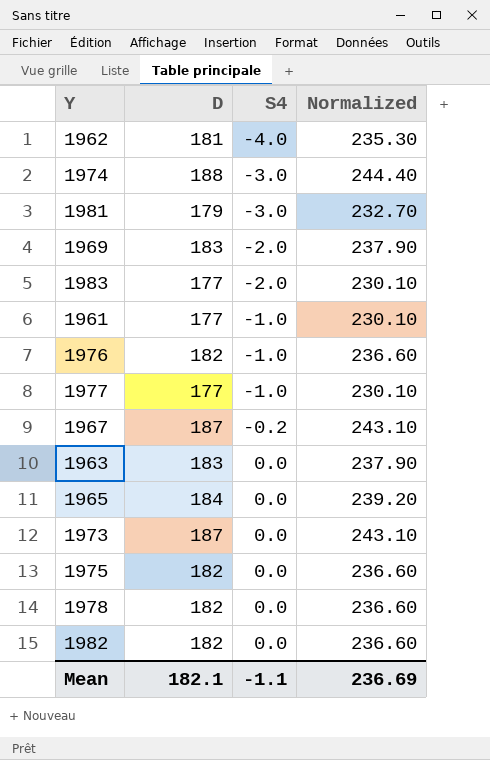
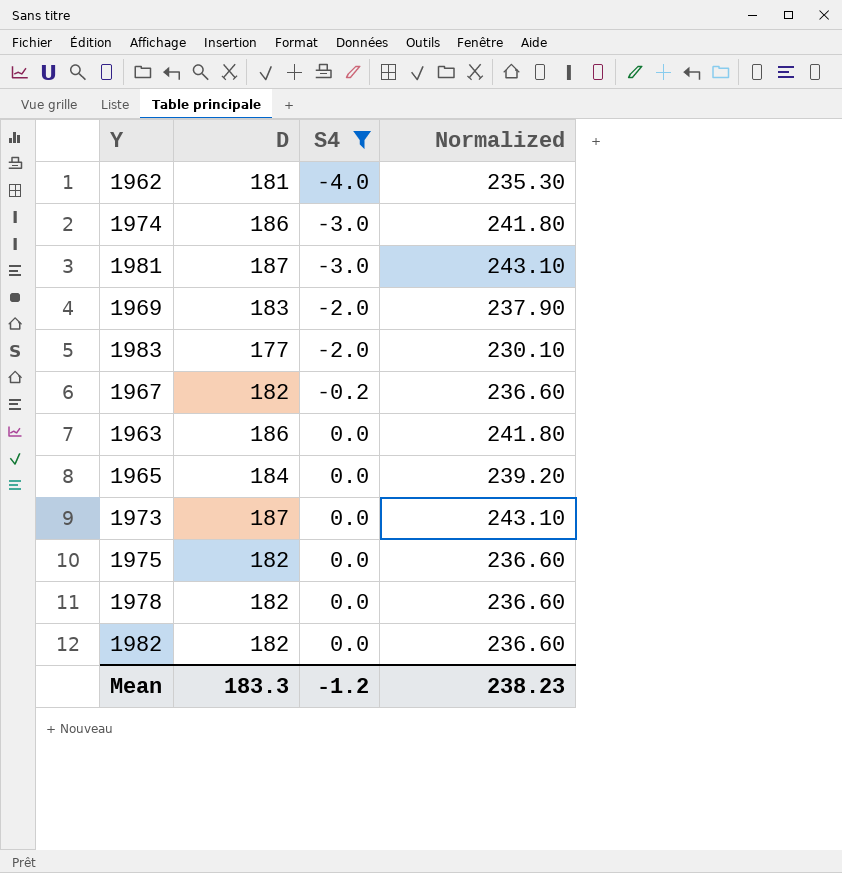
filter: none -> S4 != -1.0
1974 | D: 188 -> 186
1974 | Normalized: 244.40 -> 241.80
1981 | D: 179 -> 187
1981 | Normalized: 232.70 -> 243.10
1967 | D: 187 -> 182
1967 | Normalized: 243.10 -> 236.60
1963 | D: 183 -> 186
1963 | Normalized: 237.90 -> 241.80
Mean | D: 182.1 -> 183.3
Mean | S4: -1.1 -> -1.2
Mean | Normalized: 236.69 -> 238.23

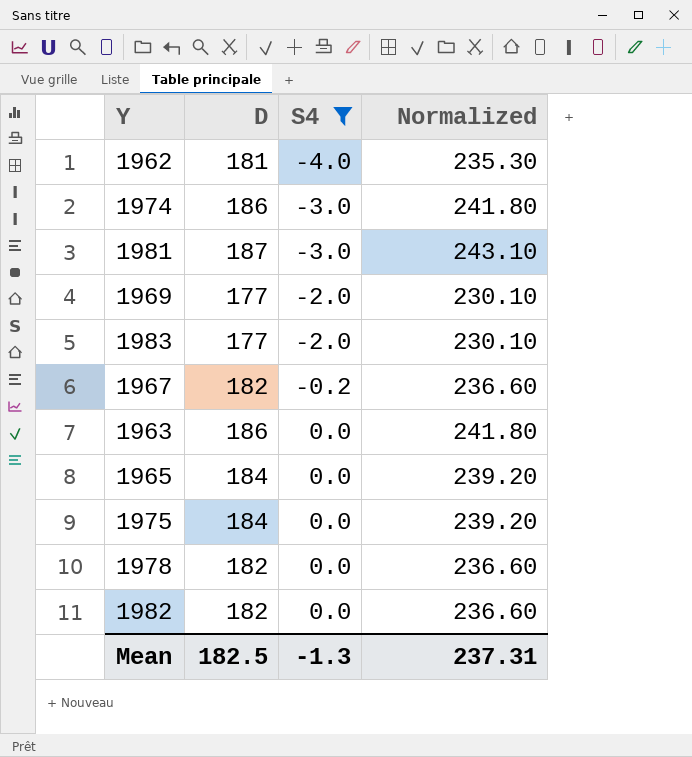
row 1973: 187 | 0.0 | 243.10 -> none
1969 | D: 183 -> 177
1969 | Normalized: 237.90 -> 230.10
1975 | D: 182 -> 184
1975 | Normalized: 236.60 -> 239.20
Mean | D: 183.3 -> 182.5
Mean | S4: -1.2 -> -1.3
Mean | Normalized: 238.23 -> 237.31

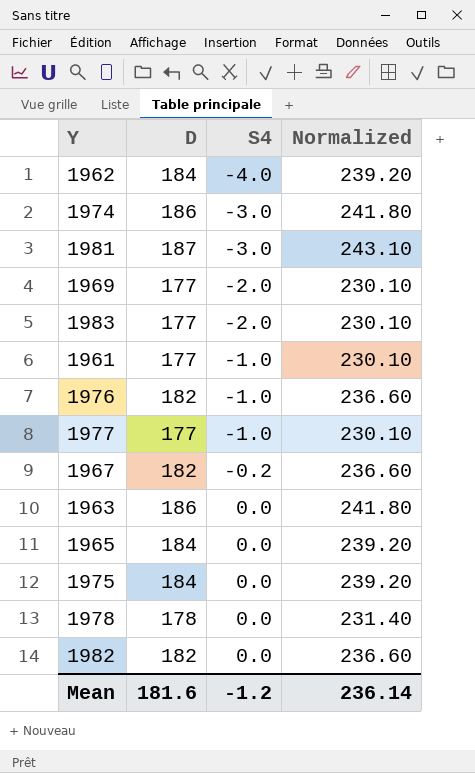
filter: S4 != -1.0 -> none
1962 | D: 181 -> 184
1962 | Normalized: 235.30 -> 239.20
1978 | D: 182 -> 178
1978 | Normalized: 236.60 -> 231.40
Mean | D: 182.5 -> 181.6
Mean | S4: -1.3 -> -1.2
Mean | Normalized: 237.31 -> 236.14

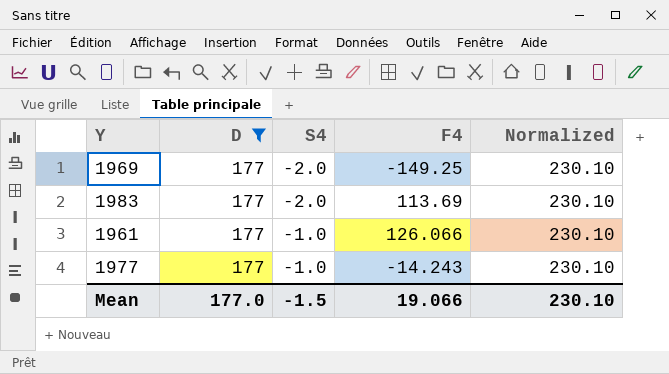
filter: none -> D = 177
column F4 | position: none -> 4
Mean | D: 181.6 -> 177.0
Mean | S4: -1.2 -> -1.5
Mean | Normalized: 236.14 -> 230.10

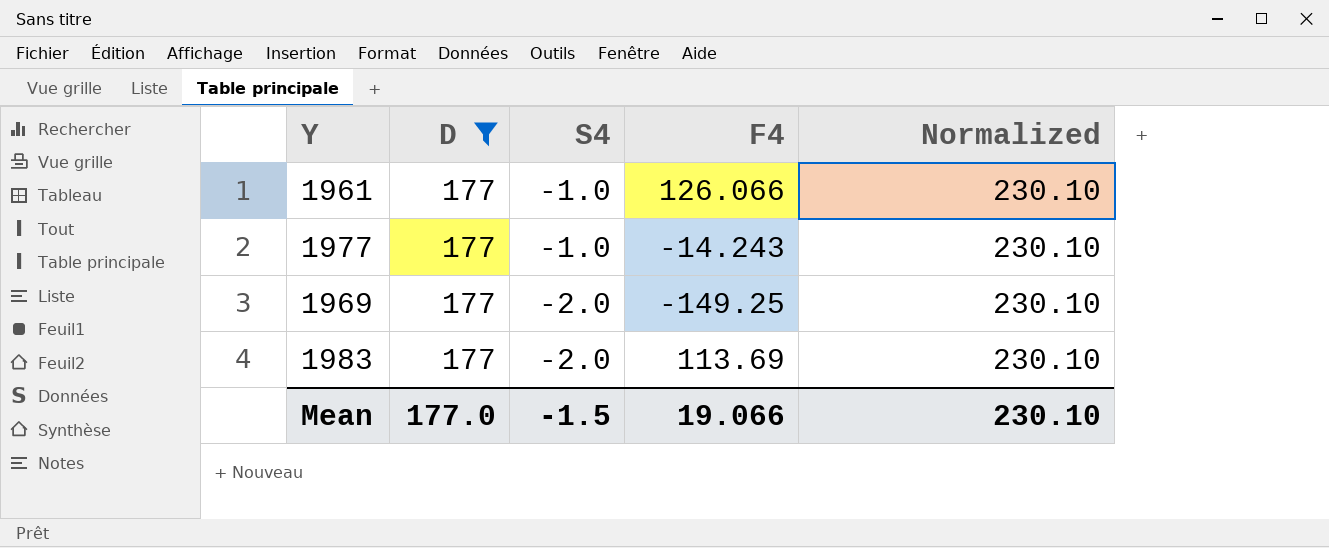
row order: S4 ascending -> S4 descending

